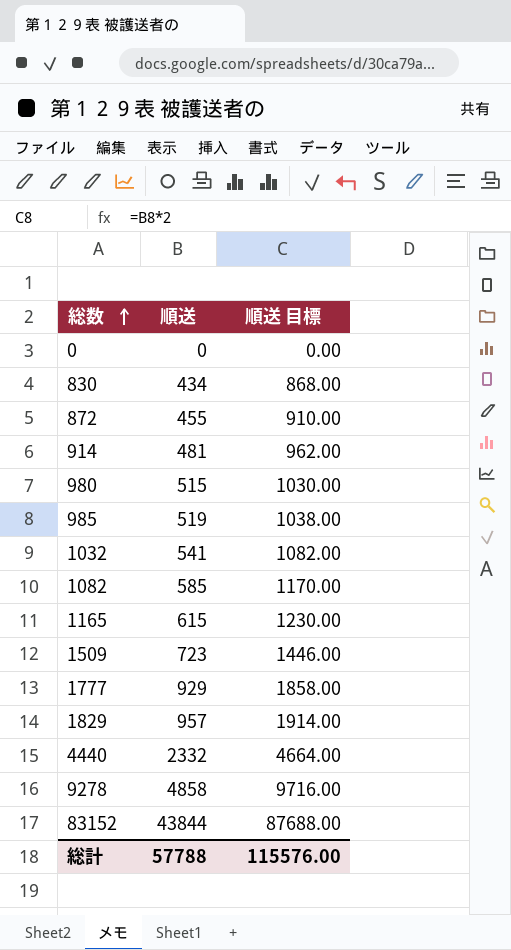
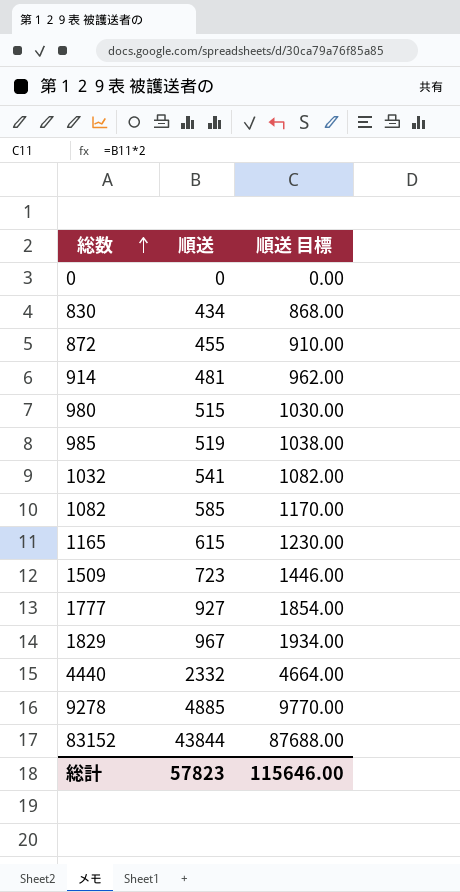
1777 | 順送: 929 -> 927
1777 | 順送 目標: 1858.00 -> 1854.00
1829 | 順送: 957 -> 967
1829 | 順送 目標: 1914.00 -> 1934.00
9278 | 順送: 4858 -> 4885
9278 | 順送 目標: 9716.00 -> 9770.00
総計 | 順送: 57788 -> 57823
総計 | 順送 目標: 115576.00 -> 115646.00

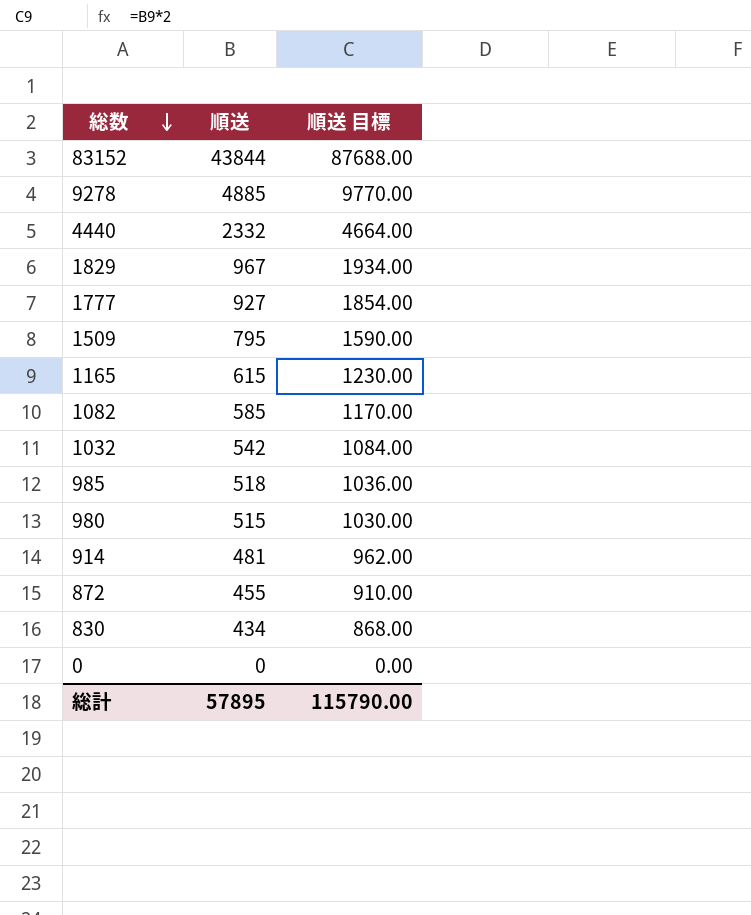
row order: 総数 ascending -> 総数 descending
1509 | 順送: 723 -> 795
1509 | 順送 目標: 1446.00 -> 1590.00
1032 | 順送: 541 -> 542
1032 | 順送 目標: 1082.00 -> 1084.00
985 | 順送: 519 -> 518
985 | 順送 目標: 1038.00 -> 1036.00
総計 | 順送: 57823 -> 57895
総計 | 順送 目標: 115646.00 -> 115790.00

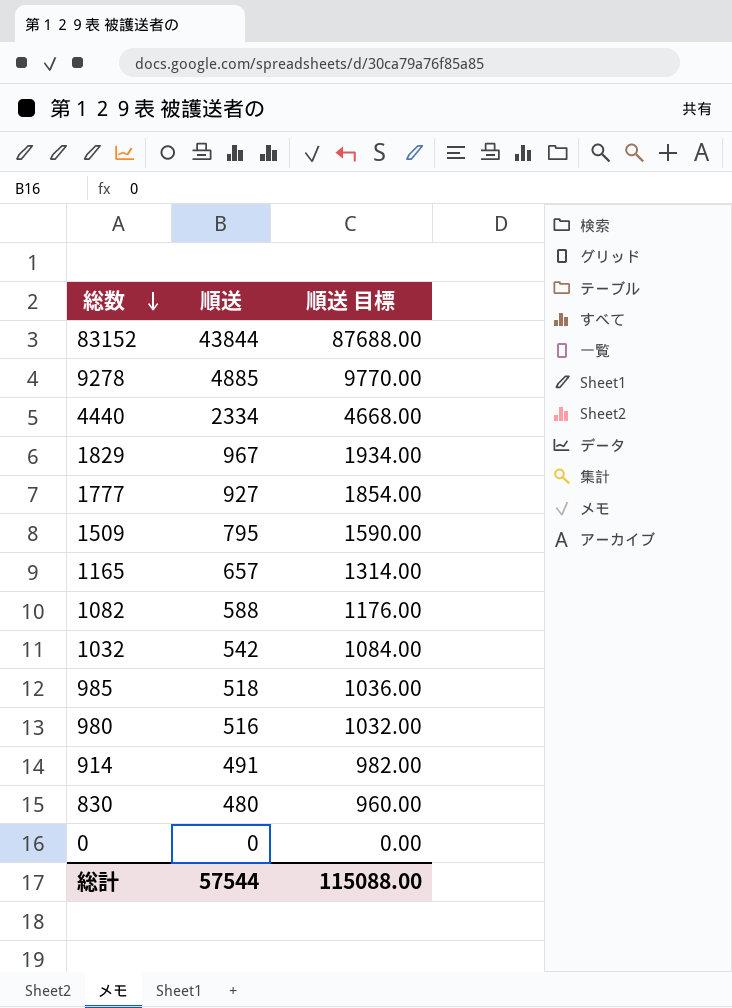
row 872: 455 | 910.00 -> none
4440 | 順送: 2332 -> 2334
4440 | 順送 目標: 4664.00 -> 4668.00
1165 | 順送: 615 -> 657
1165 | 順送 目標: 1230.00 -> 1314.00
1082 | 順送: 585 -> 588
1082 | 順送 目標: 1170.00 -> 1176.00
980 | 順送: 515 -> 516
980 | 順送 目標: 1030.00 -> 1032.00
914 | 順送: 481 -> 491
914 | 順送 目標: 962.00 -> 982.00
830 | 順送: 434 -> 480
830 | 順送 目標: 868.00 -> 960.00
総計 | 順送: 57895 -> 57544
総計 | 順送 目標: 115790.00 -> 115088.00

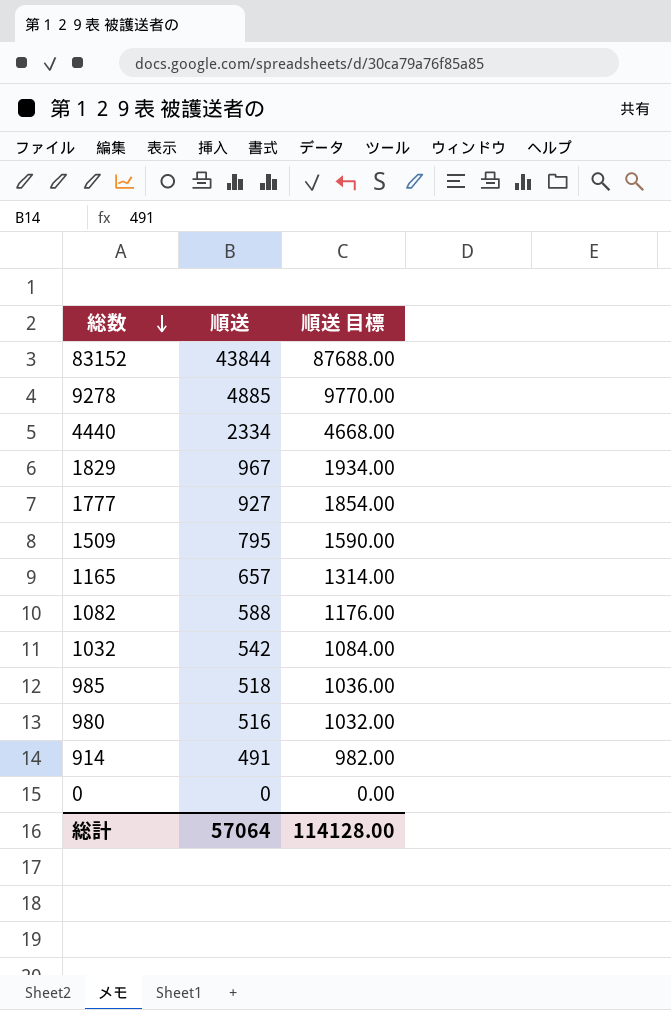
row 830: 480 | 960.00 -> none
総計 | 順送: 57544 -> 57064
総計 | 順送 目標: 115088.00 -> 114128.00

